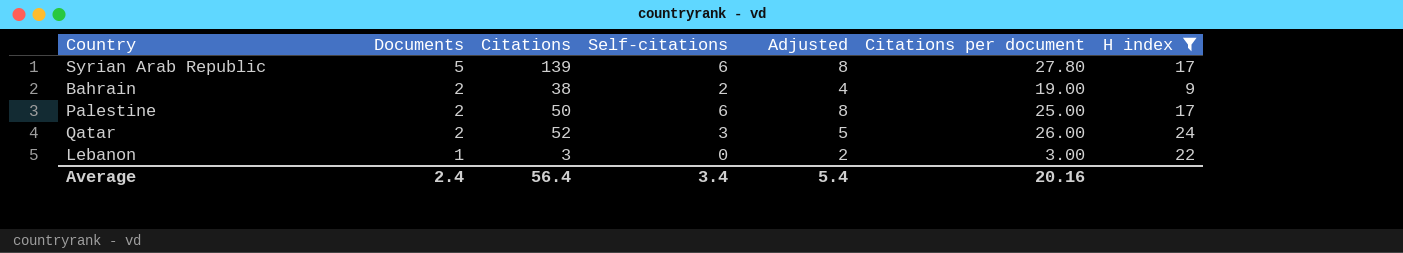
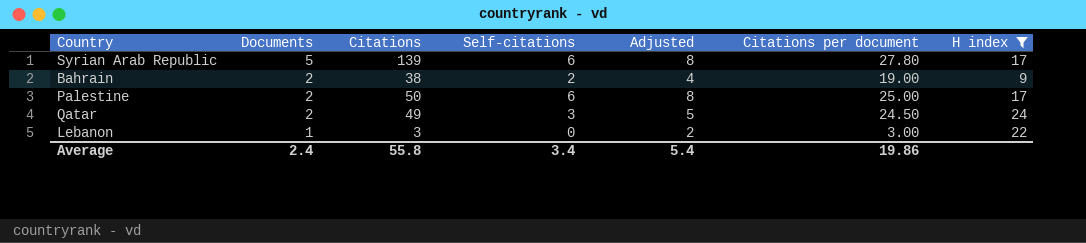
Qatar | Citations: 52 -> 49
Qatar | Citations per document: 26.00 -> 24.50
Average | Citations: 56.4 -> 55.8
Average | Citations per document: 20.16 -> 19.86

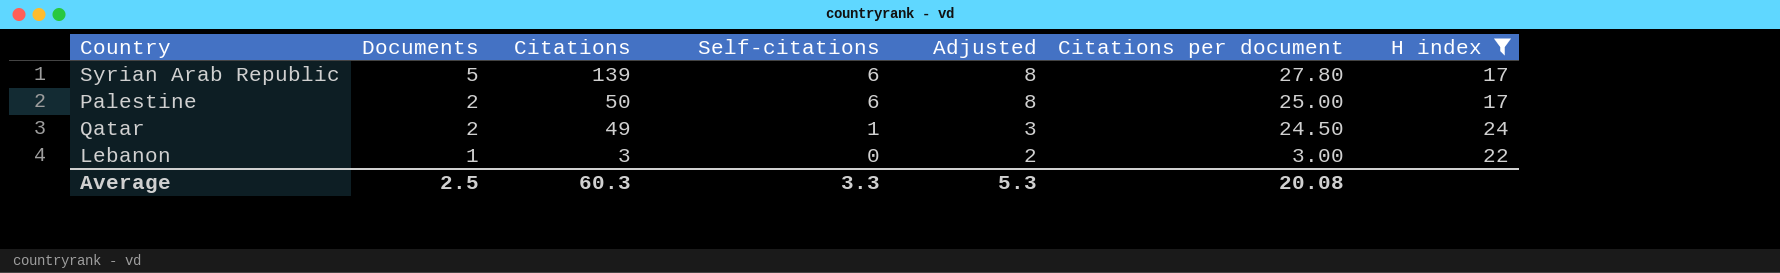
row Bahrain: 2 | 38 | 2 | 4 | 19.00 | 9 -> none
Qatar | Self-citations: 3 -> 1
Qatar | Adjusted: 5 -> 3
Average | Documents: 2.4 -> 2.5
Average | Citations: 55.8 -> 60.3
Average | Self-citations: 3.4 -> 3.3
Average | Adjusted: 5.4 -> 5.3
Average | Citations per document: 19.86 -> 20.08

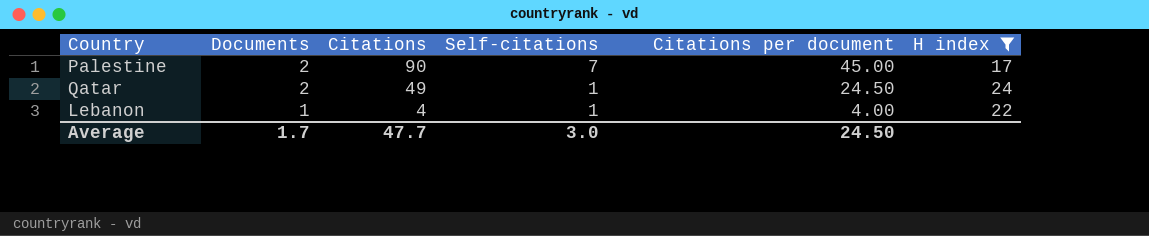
column Adjusted | formula: [Self-citations] + 2 -> none
row Syrian Arab Republic: 5 | 139 | 6 | 8 | 27.80 | 17 -> none
Palestine | Citations: 50 -> 90
Palestine | Self-citations: 6 -> 7
Palestine | Citations per document: 25.00 -> 45.00
Lebanon | Citations: 3 -> 4
Lebanon | Self-citations: 0 -> 1
Lebanon | Citations per document: 3.00 -> 4.00
Average | Documents: 2.5 -> 1.7
Average | Citations: 60.3 -> 47.7
Average | Self-citations: 3.3 -> 3.0
Average | Citations per document: 20.08 -> 24.50

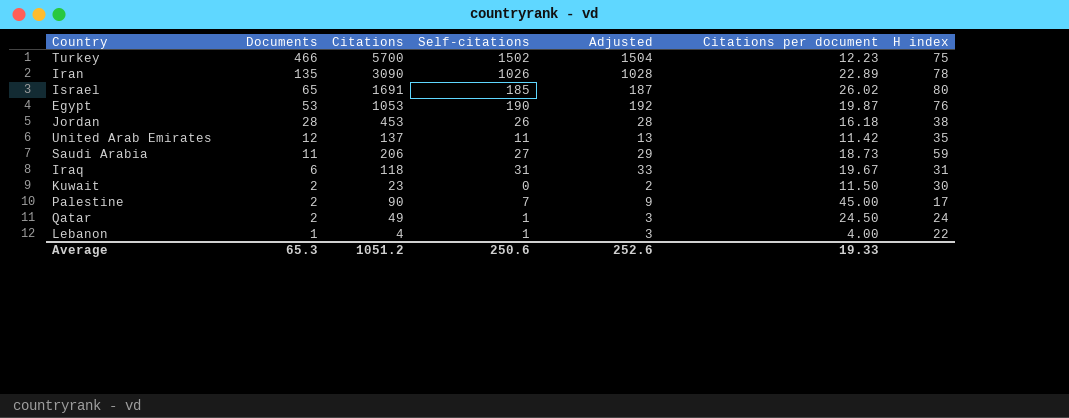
filter: H index <= 24 -> none
column Adjusted | formula: none -> [Self-citations] + 2
Average | Documents: 1.7 -> 65.3
Average | Citations: 47.7 -> 1051.2
Average | Self-citations: 3.0 -> 250.6
Average | Citations per document: 24.50 -> 19.33

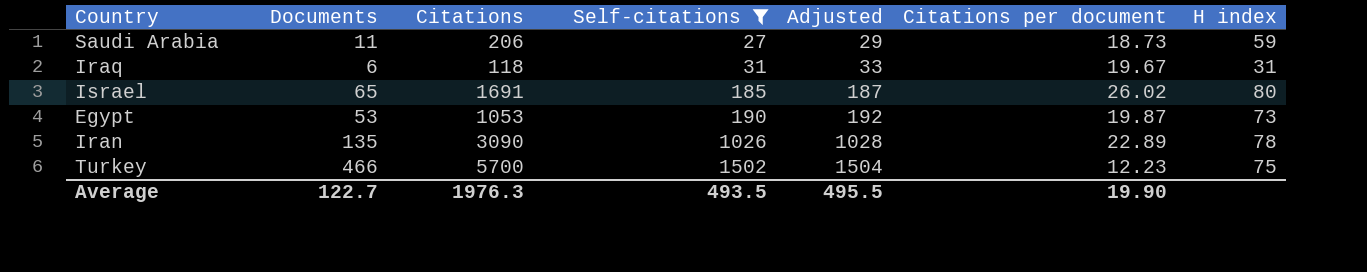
filter: none -> Self-citations >= 27
row order: Documents descending -> Self-citations ascending
Egypt | H index: 76 -> 73
Average | Documents: 65.3 -> 122.7
Average | Citations: 1051.2 -> 1976.3
Average | Self-citations: 250.6 -> 493.5
Average | Adjusted: 252.6 -> 495.5
Average | Citations per document: 19.33 -> 19.90

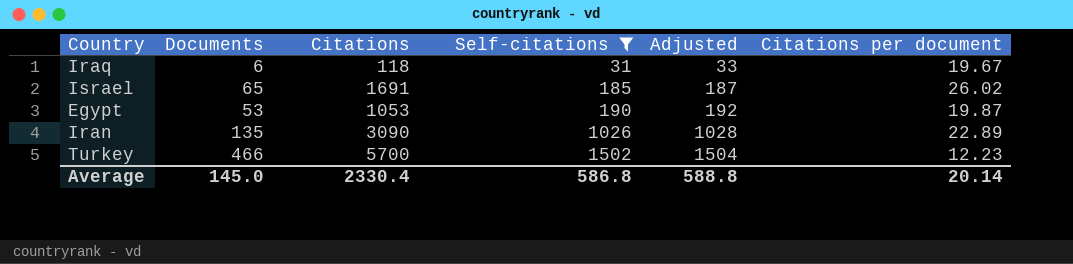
column H index | position: 7 -> none
row Saudi Arabia: 11 | 206 | 27 | 29 | 18.73 | 59 -> none
Average | Documents: 122.7 -> 145.0
Average | Citations: 1976.3 -> 2330.4
Average | Self-citations: 493.5 -> 586.8
Average | Adjusted: 495.5 -> 588.8
Average | Citations per document: 19.90 -> 20.14

